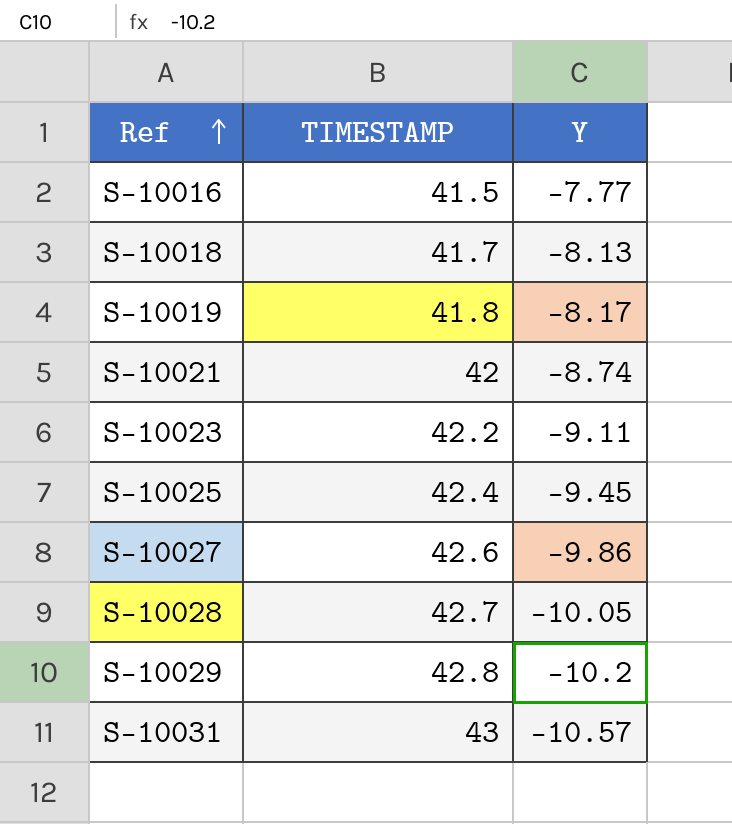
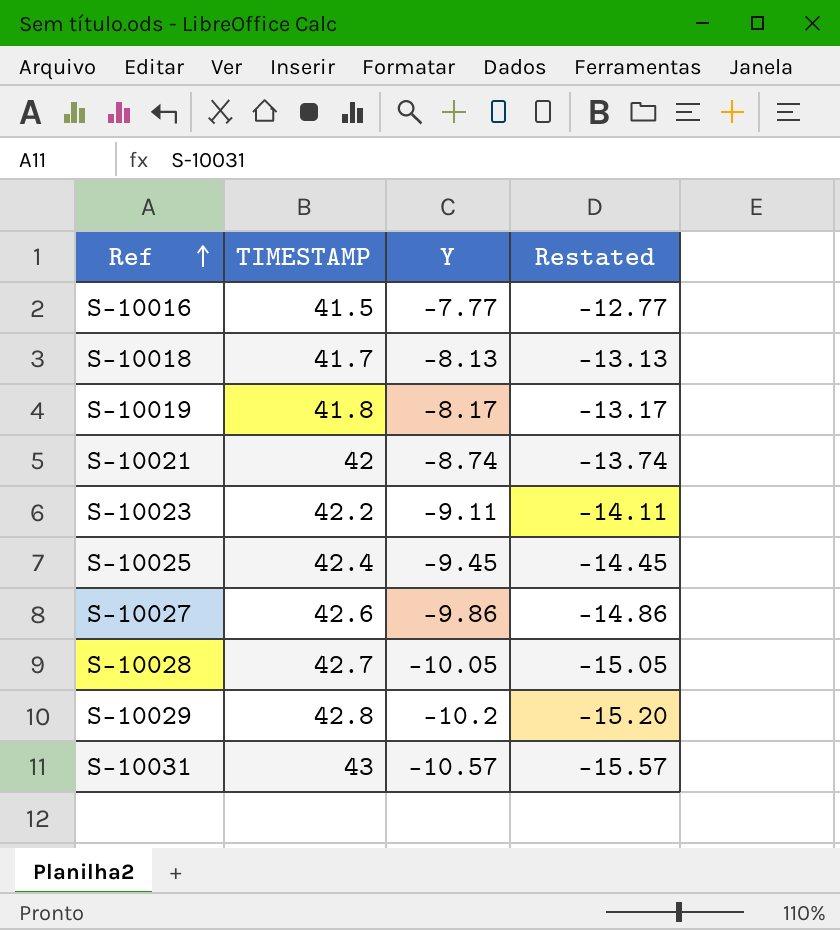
column Restated | formula: none -> [Y] - 5

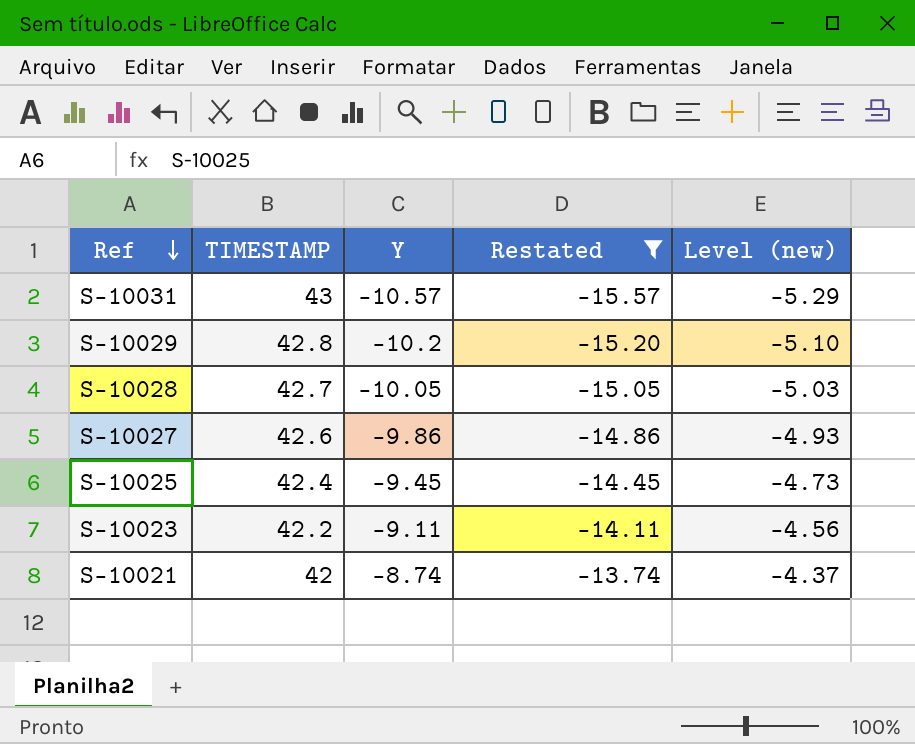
filter: none -> Restated <= -13.74
row order: Ref ascending -> Ref descending
column Level (new) | formula: none -> [Y] * 0.5

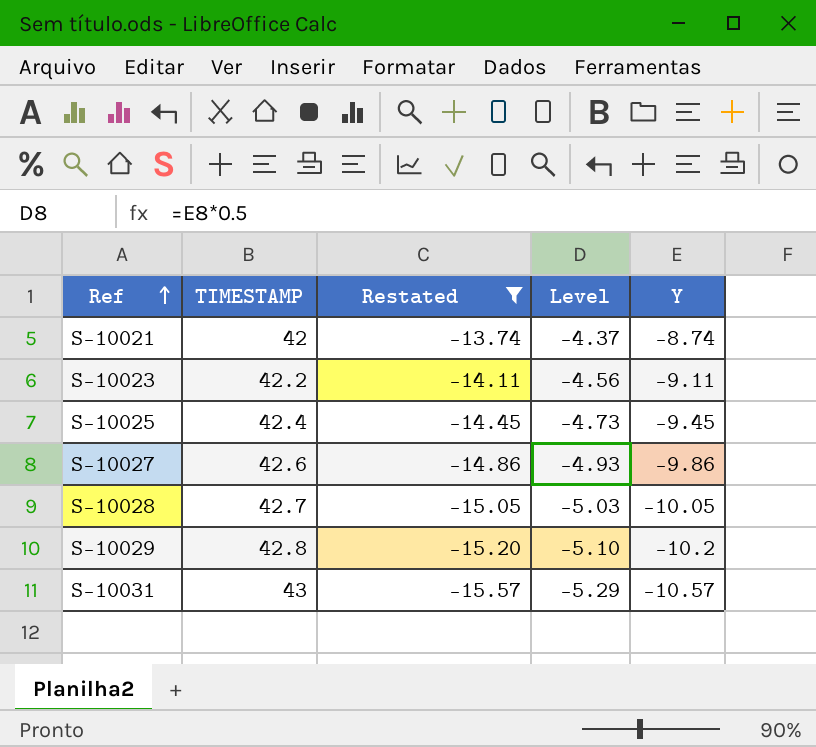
row order: Ref descending -> Ref ascending
column name: Level (new) -> Level
column Y | position: 3 -> 5

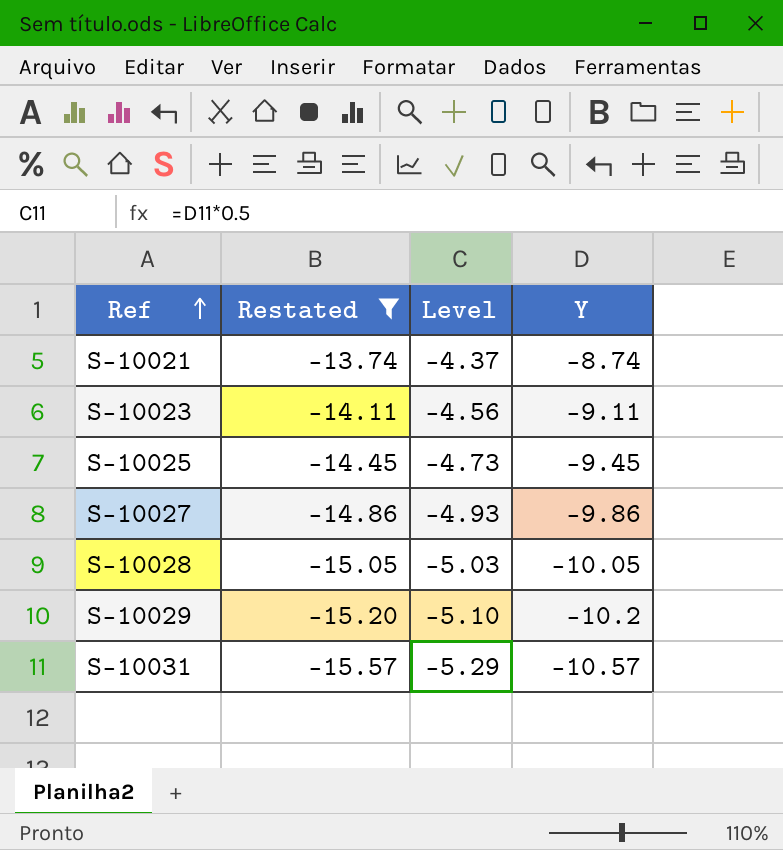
column TIMESTAMP | position: 2 -> none

